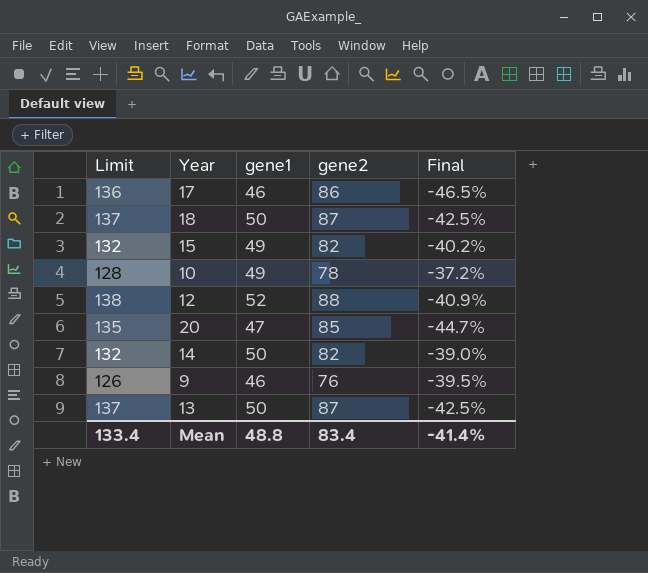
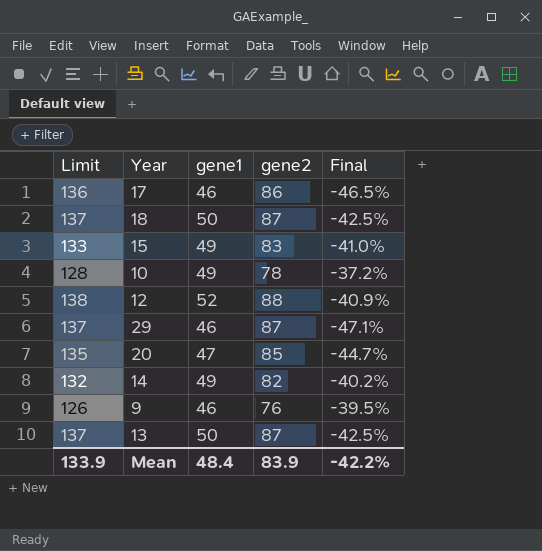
15 | Limit: 132 -> 133
15 | gene2: 82 -> 83
15 | Final: -40.2% -> -41.0%
row 29: none -> 137 | 46 | 87 | -47.1%
14 | gene1: 50 -> 49
14 | Final: -39.0% -> -40.2%
Mean | Limit: 133.4 -> 133.9
Mean | gene1: 48.8 -> 48.4
Mean | gene2: 83.4 -> 83.9
Mean | Final: -41.4% -> -42.2%

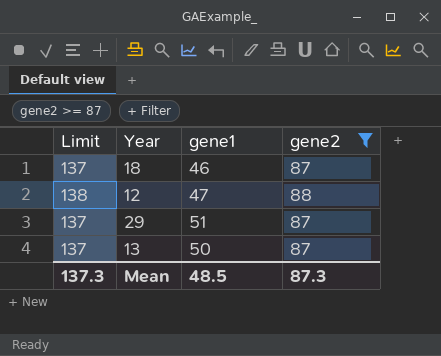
filter: none -> gene2 >= 87
column Final | formula: ([gene1] - [gene2]) / [gene2] -> none
18 | gene1: 50 -> 46
12 | gene1: 52 -> 47
29 | gene1: 46 -> 51
Mean | Limit: 133.9 -> 137.3
Mean | gene1: 48.4 -> 48.5
Mean | gene2: 83.9 -> 87.3

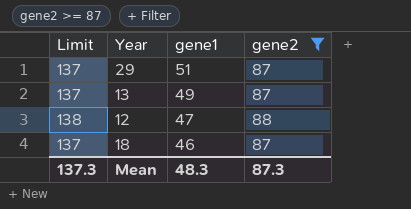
row order: none -> gene1 descending
13 | gene1: 50 -> 49
Mean | gene1: 48.5 -> 48.3

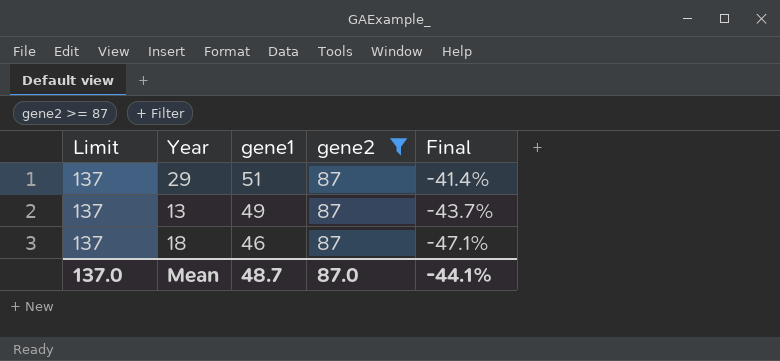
column Final | formula: none -> ([gene1] - [gene2]) / [gene2]
row 12: 138 | 47 | 88 -> none
Mean | Limit: 137.3 -> 137.0
Mean | gene1: 48.3 -> 48.7
Mean | gene2: 87.3 -> 87.0

